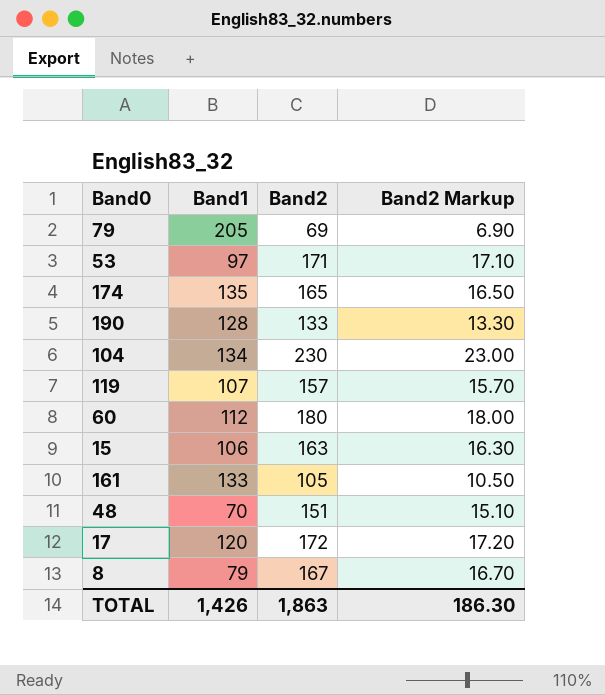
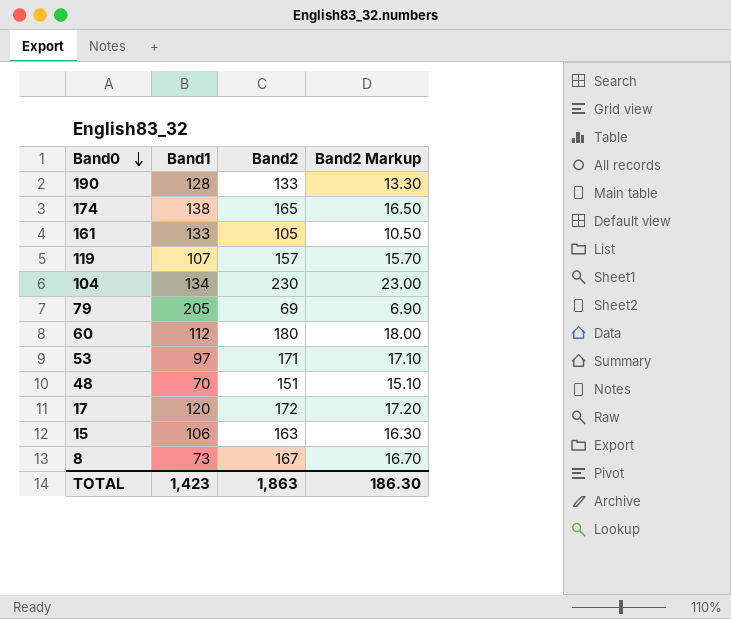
row order: none -> Band0 descending
174 | Band1: 135 -> 138
8 | Band1: 79 -> 73
TOTAL | Band1: 1,426 -> 1,423

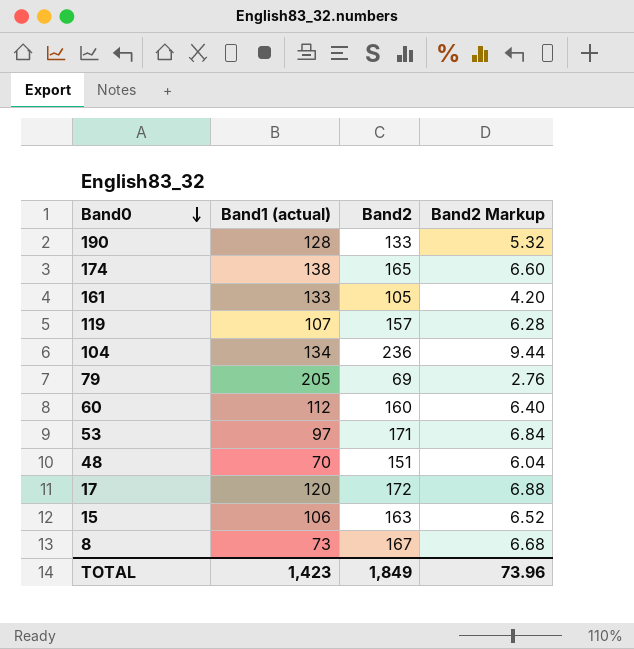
column name: Band1 -> Band1 (actual)
column Band2 Markup | formula: [Band2] * 0.1 -> [Band2] * 0.04
104 | Band2: 230 -> 236
60 | Band2: 180 -> 160
TOTAL | Band2: 1,863 -> 1,849
TOTAL | Band2 Markup: 186.30 -> 73.96

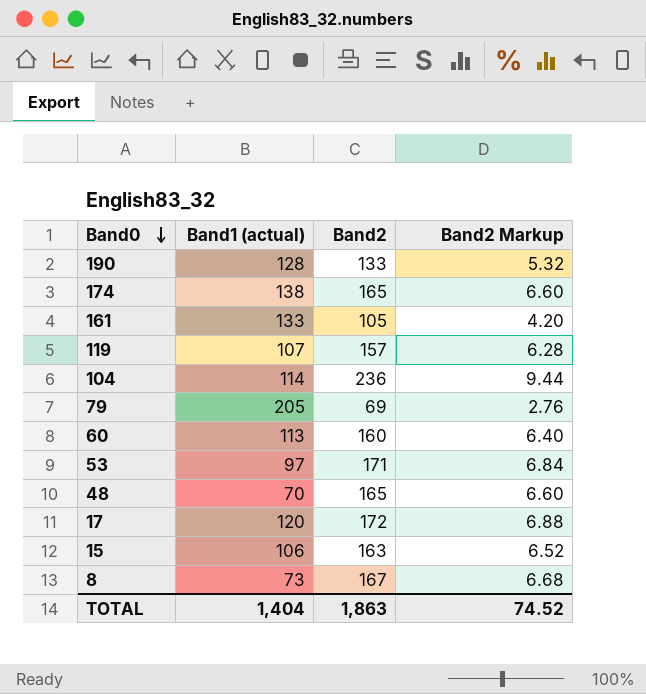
104 | Band1 (actual): 134 -> 114
60 | Band1 (actual): 112 -> 113
48 | Band2: 151 -> 165
48 | Band2 Markup: 6.04 -> 6.60
TOTAL | Band1 (actual): 1,423 -> 1,404
TOTAL | Band2: 1,849 -> 1,863
TOTAL | Band2 Markup: 73.96 -> 74.52

